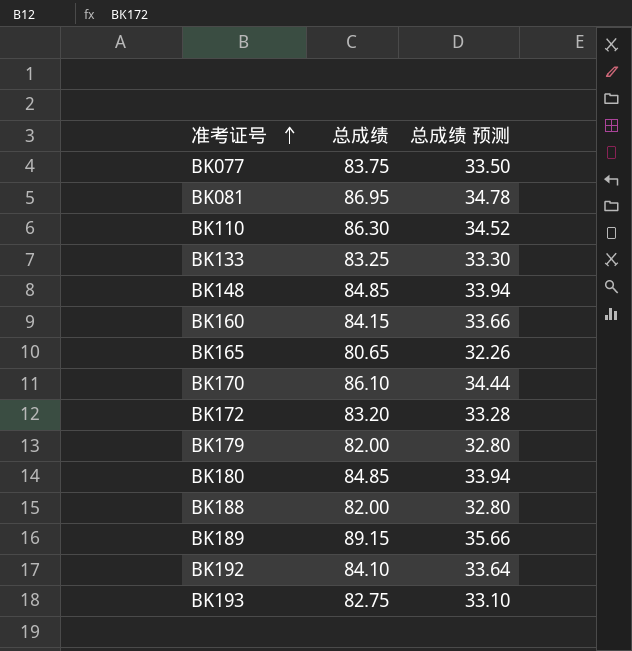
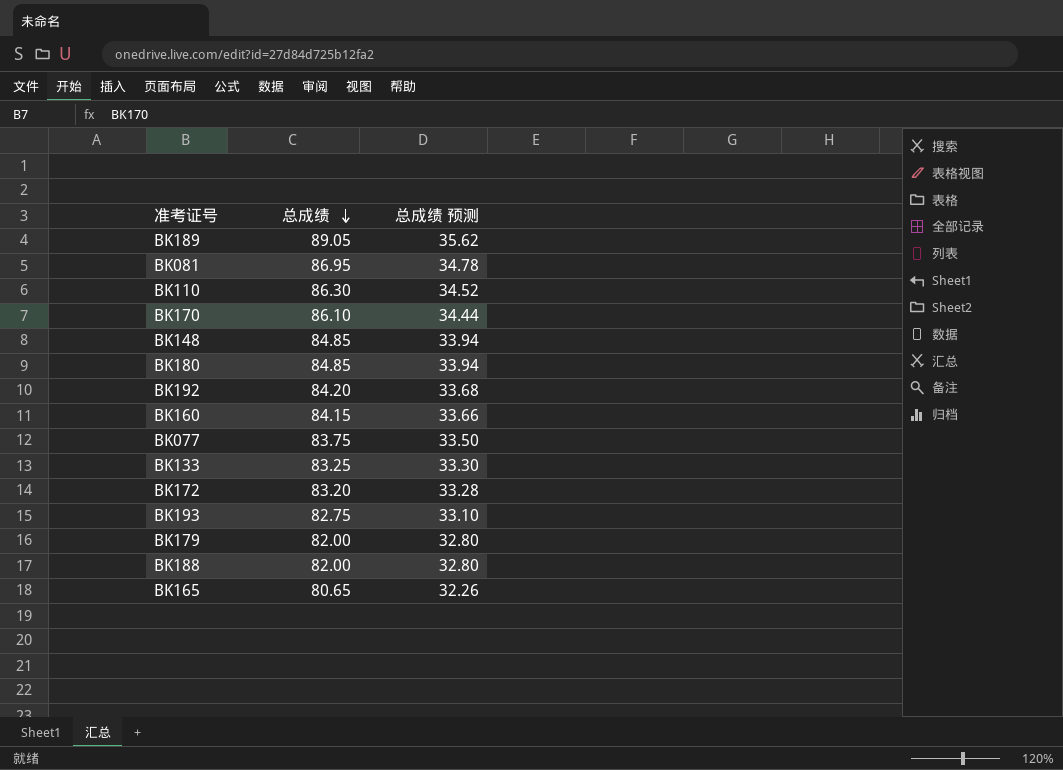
row order: 准考证号 ascending -> 总成绩 descending
BK189 | 总成绩: 89.15 -> 89.05
BK189 | 总成绩 预测: 35.66 -> 35.62
BK192 | 总成绩: 84.10 -> 84.20
BK192 | 总成绩 预测: 33.64 -> 33.68

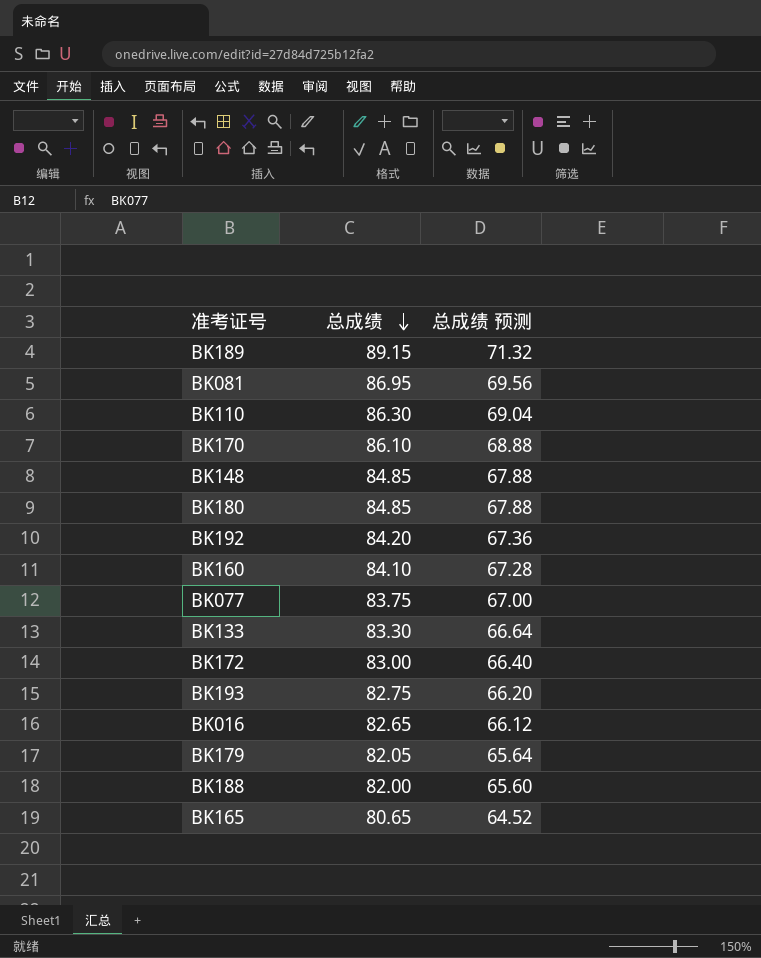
column 总成绩 预测 | formula: [总成绩] * 0.4 -> [总成绩] * 0.8
BK189 | 总成绩: 89.05 -> 89.15
BK160 | 总成绩: 84.15 -> 84.10
BK133 | 总成绩: 83.25 -> 83.30
BK172 | 总成绩: 83.20 -> 83.00
row BK016: none -> 82.65 | 66.12
BK179 | 总成绩: 82.00 -> 82.05

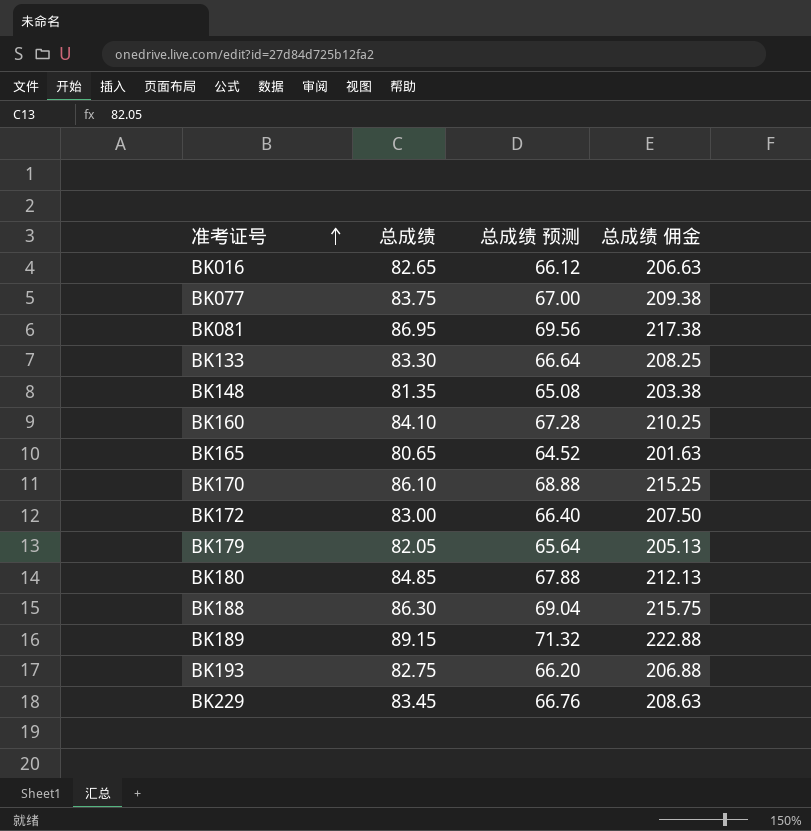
row order: 总成绩 descending -> 准考证号 ascending
column 总成绩 佣金 | formula: none -> [总成绩] * 2.5
row BK110: 86.30 | 69.04 -> none
row BK192: 84.20 | 67.36 -> none
BK148 | 总成绩: 84.85 -> 81.35
BK148 | 总成绩 预测: 67.88 -> 65.08
BK188 | 总成绩: 82.00 -> 86.30
BK188 | 总成绩 预测: 65.60 -> 69.04
row BK229: none -> 83.45 | 66.76 | 208.63

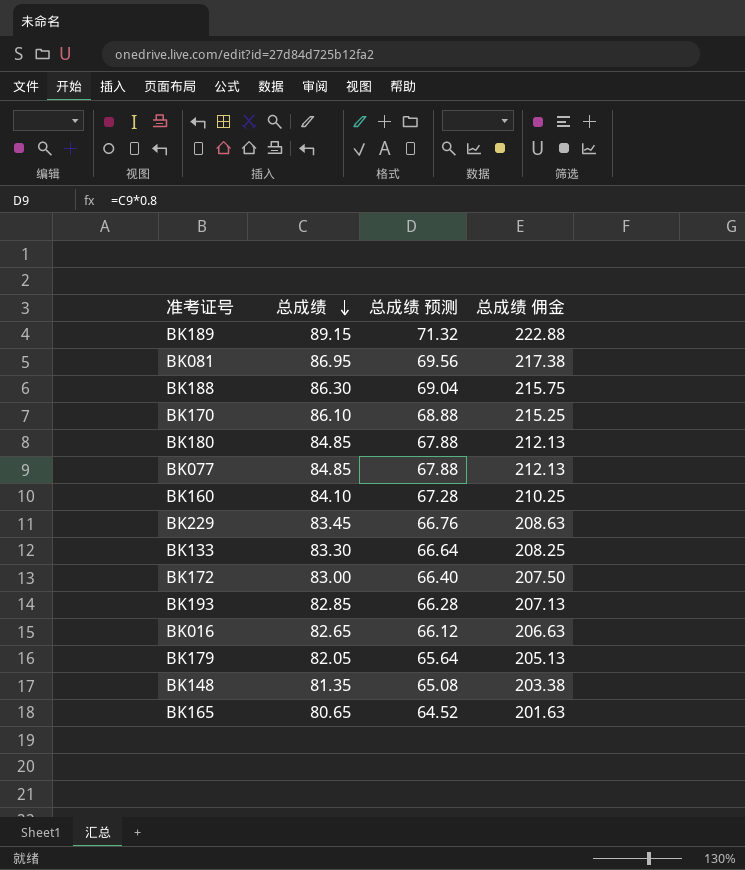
row order: 准考证号 ascending -> 总成绩 descending
BK077 | 总成绩: 83.75 -> 84.85
BK077 | 总成绩 预测: 67.00 -> 67.88
BK077 | 总成绩 佣金: 209.38 -> 212.13
BK193 | 总成绩: 82.75 -> 82.85
BK193 | 总成绩 预测: 66.20 -> 66.28
BK193 | 总成绩 佣金: 206.88 -> 207.13

